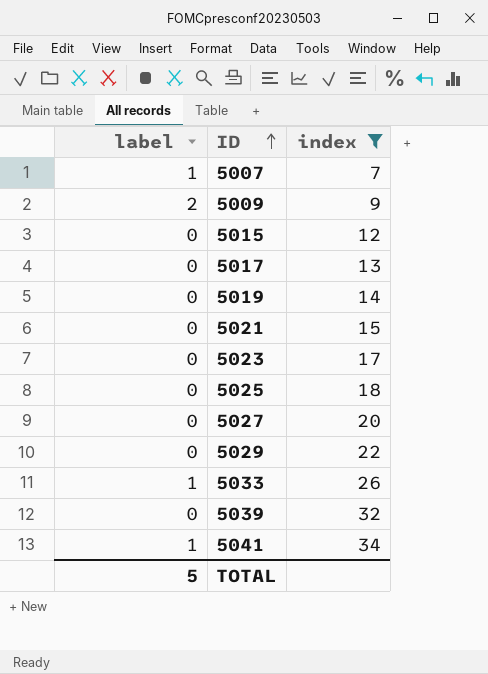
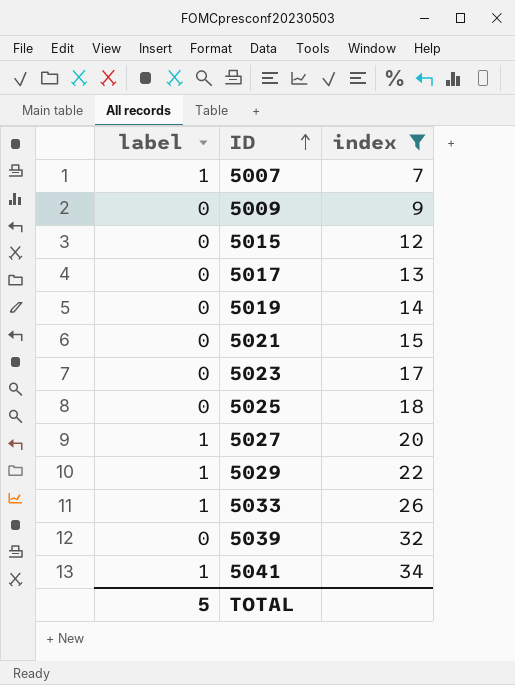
5009 | label: 2 -> 0
5027 | label: 0 -> 1
5029 | label: 0 -> 1

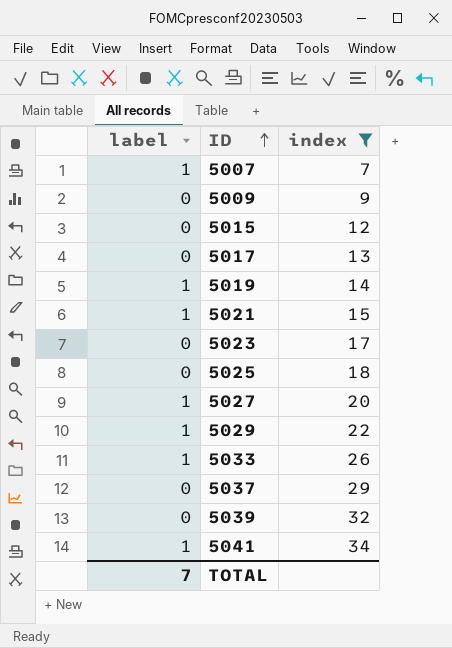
5019 | label: 0 -> 1
5021 | label: 0 -> 1
row 5037: none -> 0 | 29
TOTAL | label: 5 -> 7

